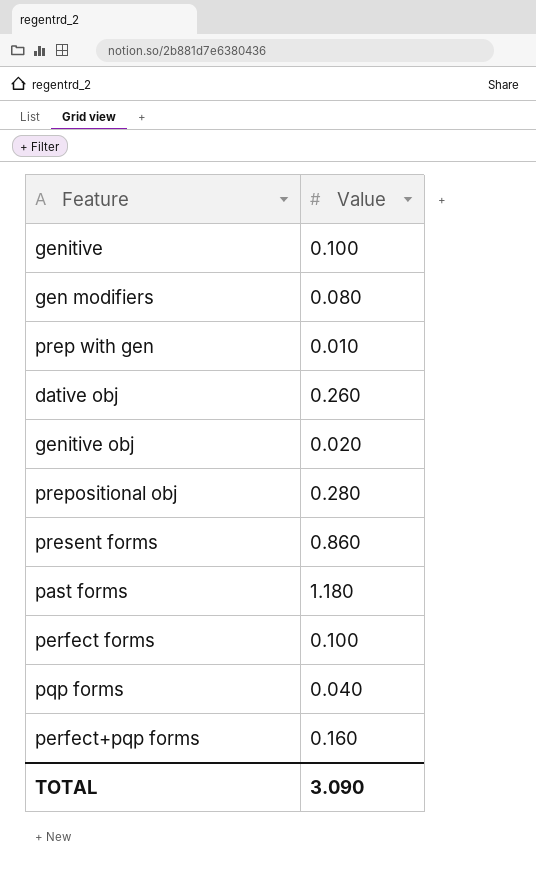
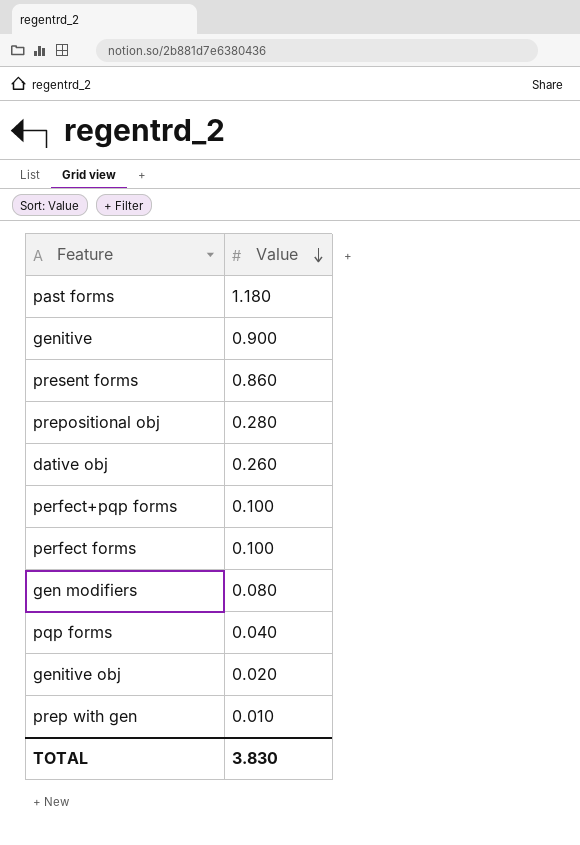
row order: none -> Value descending
genitive | Value: 0.100 -> 0.900
perfect+pqp forms | Value: 0.160 -> 0.100
TOTAL | Value: 3.090 -> 3.830

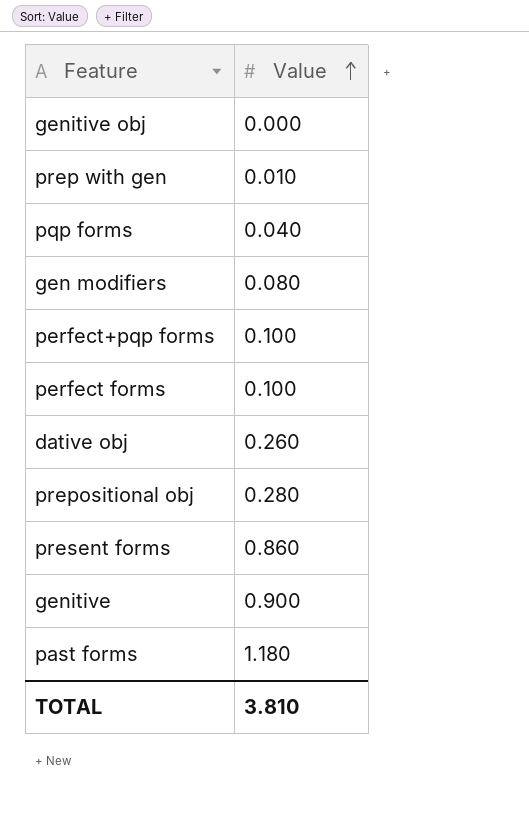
row order: Value descending -> Value ascending
genitive obj | Value: 0.020 -> 0.000
TOTAL | Value: 3.830 -> 3.810

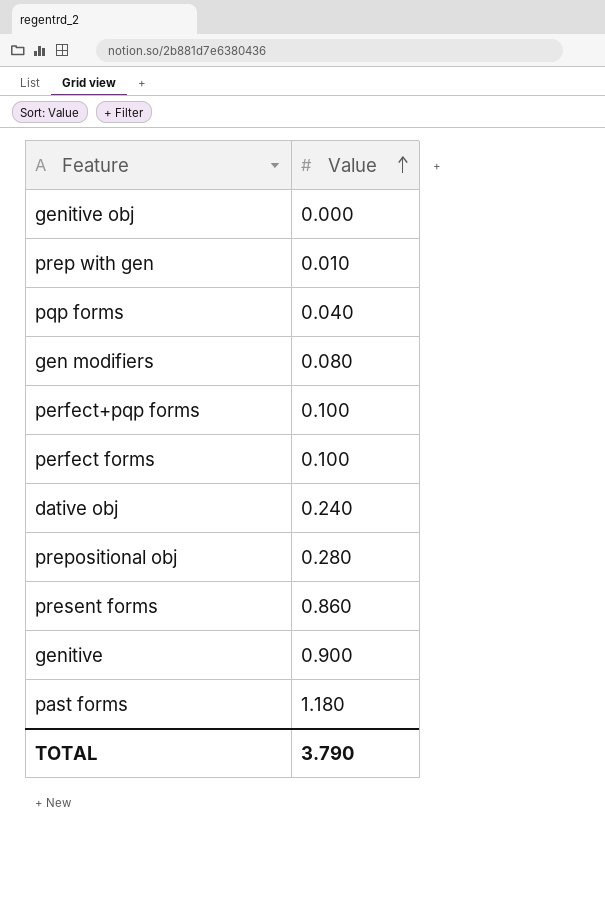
dative obj | Value: 0.260 -> 0.240
TOTAL | Value: 3.810 -> 3.790

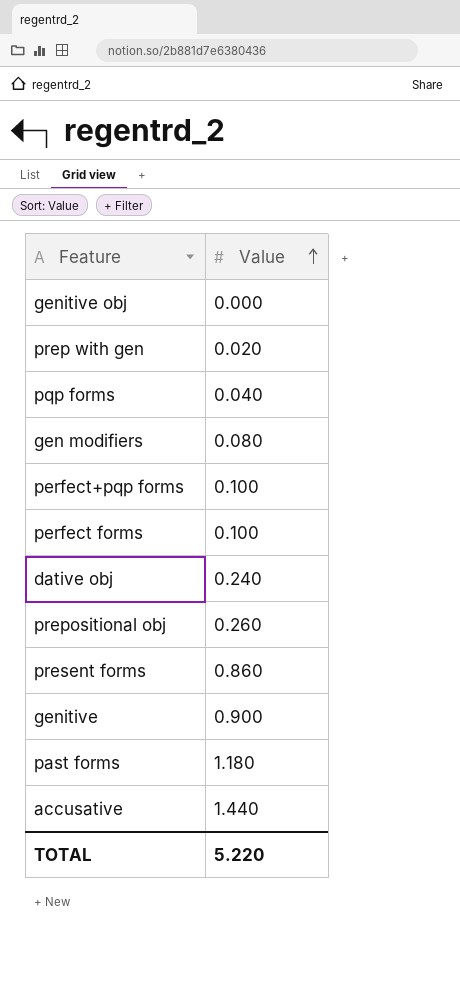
prep with gen | Value: 0.010 -> 0.020
prepositional obj | Value: 0.280 -> 0.260
row accusative: none -> 1.440
TOTAL | Value: 3.790 -> 5.220

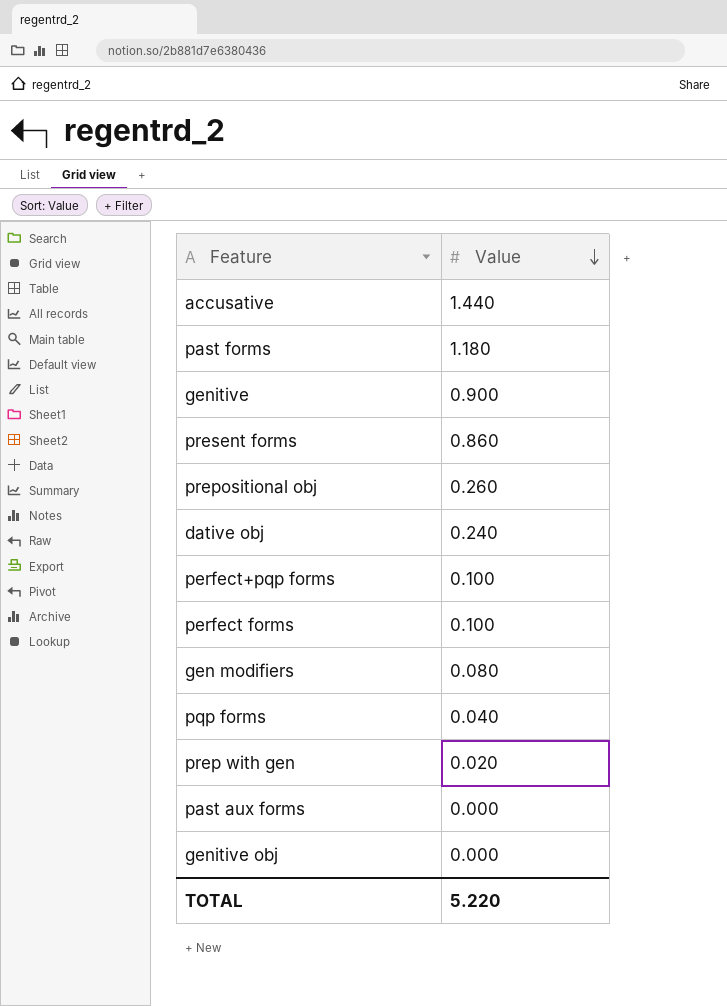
row order: Value ascending -> Value descending
row past aux forms: none -> 0.000

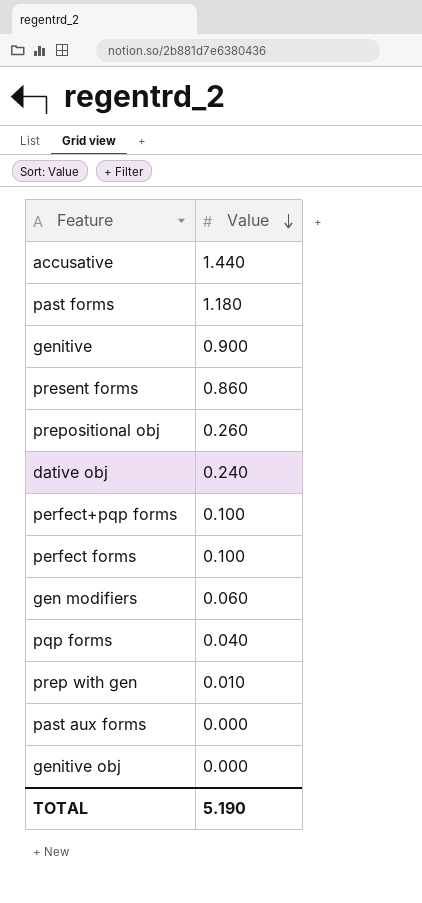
gen modifiers | Value: 0.080 -> 0.060
prep with gen | Value: 0.020 -> 0.010
TOTAL | Value: 5.220 -> 5.190

